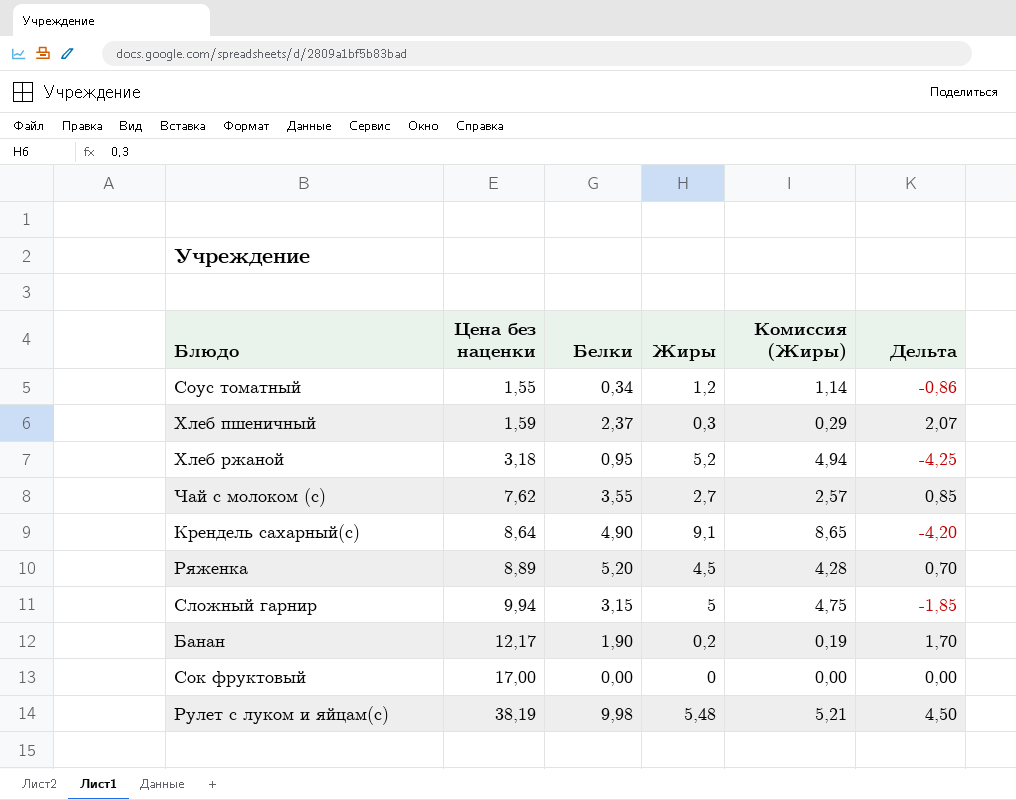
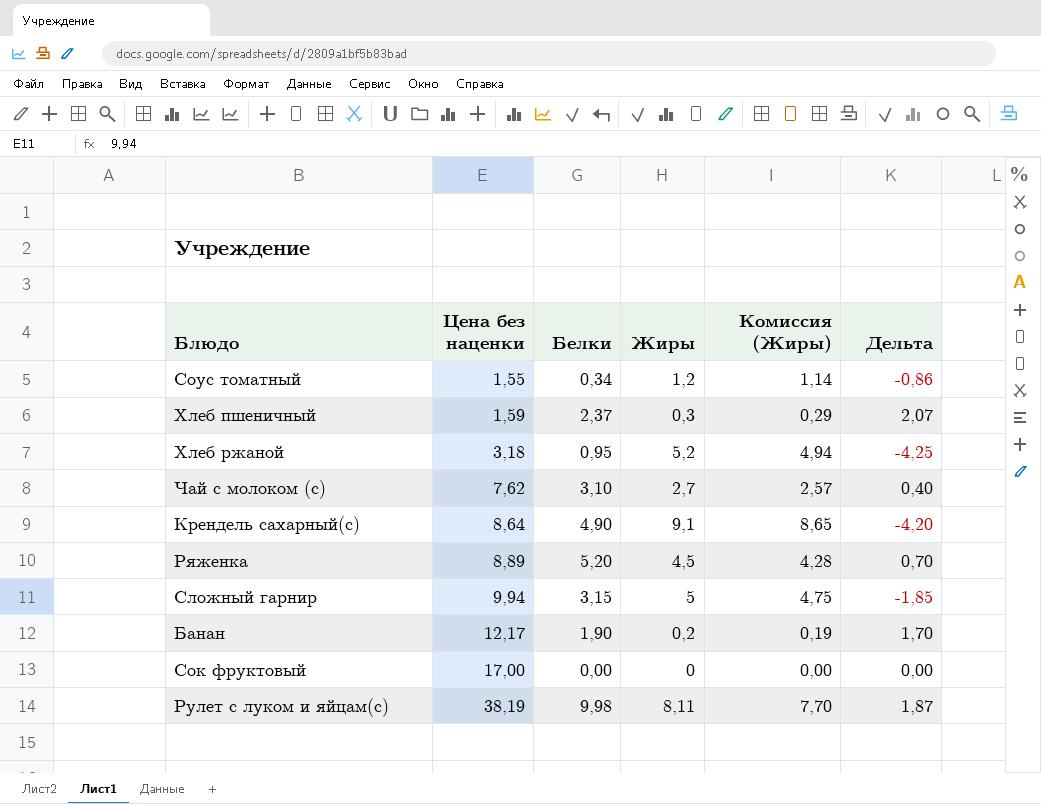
Чай с молоком (с) | Белки: 3,55 -> 3,10
Чай с молоком (с) | Дельта: 0,85 -> 0,40
Рулет с луком и яйцам(с) | Жиры: 5,48 -> 8,11
Рулет с луком и яйцам(с) | Комиссия (Жиры): 5,21 -> 7,70
Рулет с луком и яйцам(с) | Дельта: 4,50 -> 1,87

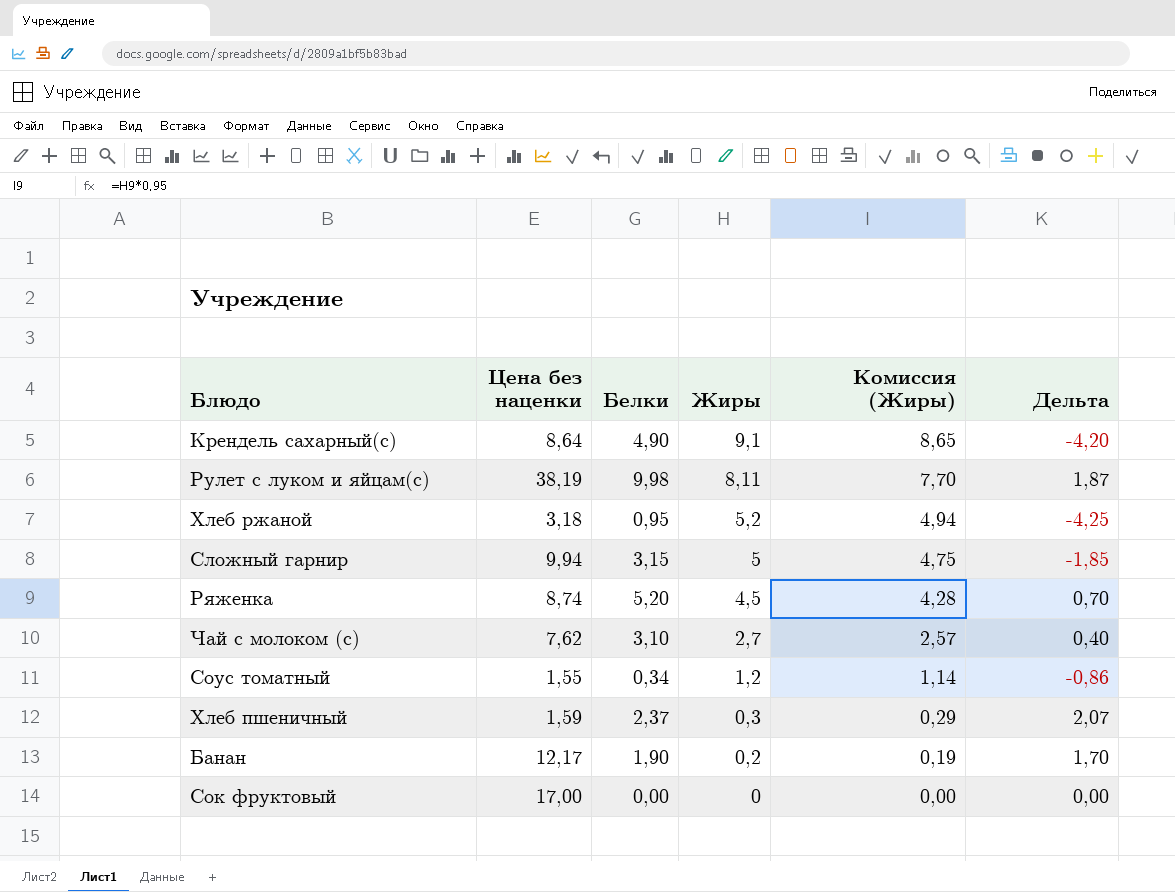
row order: Цена без наценки ascending -> Жиры descending
Ряженка | Цена без наценки: 8,89 -> 8,74

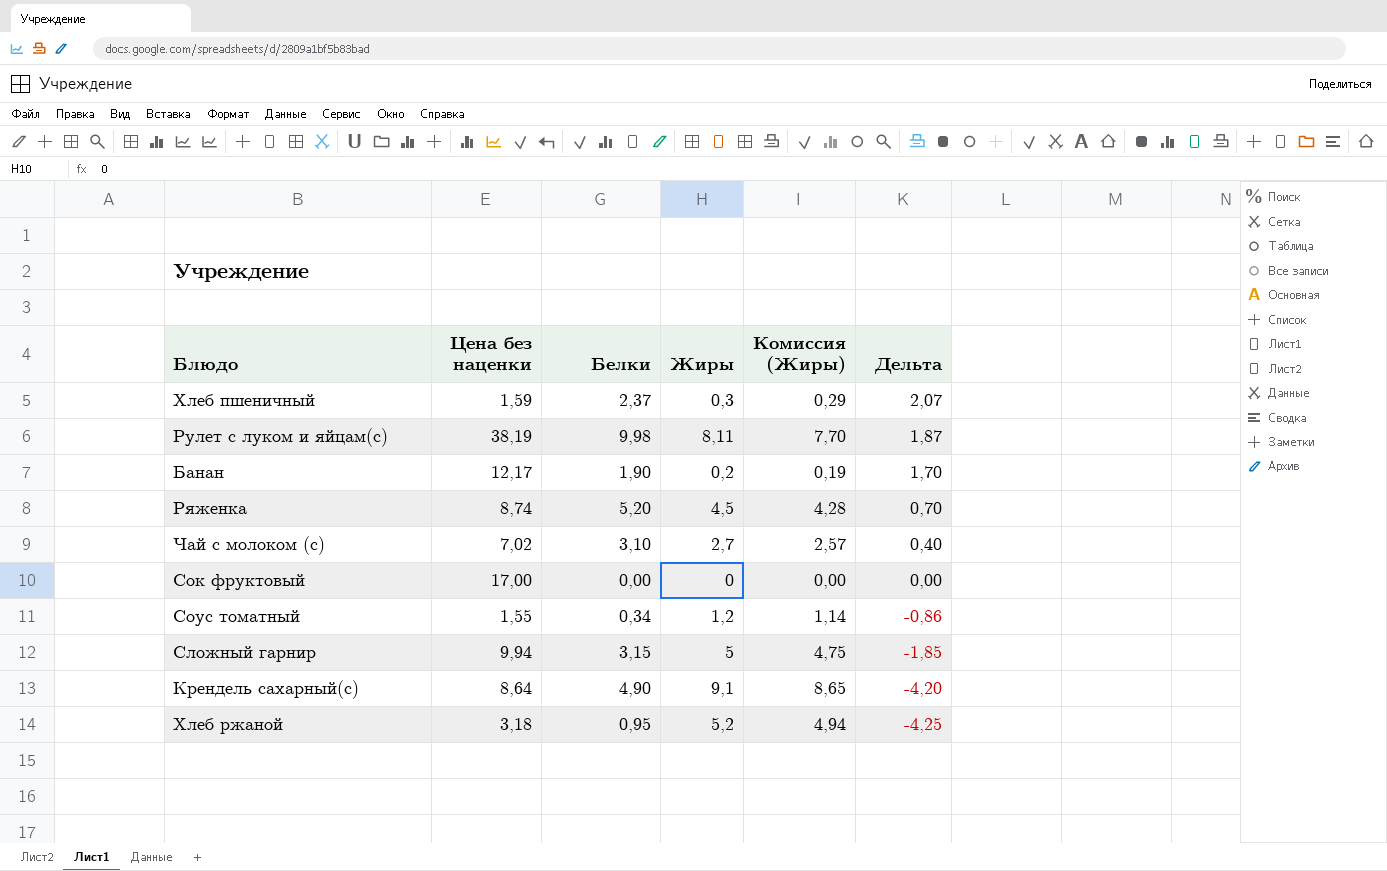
row order: Жиры descending -> Дельта descending
Чай с молоком (с) | Цена без наценки: 7,62 -> 7,02

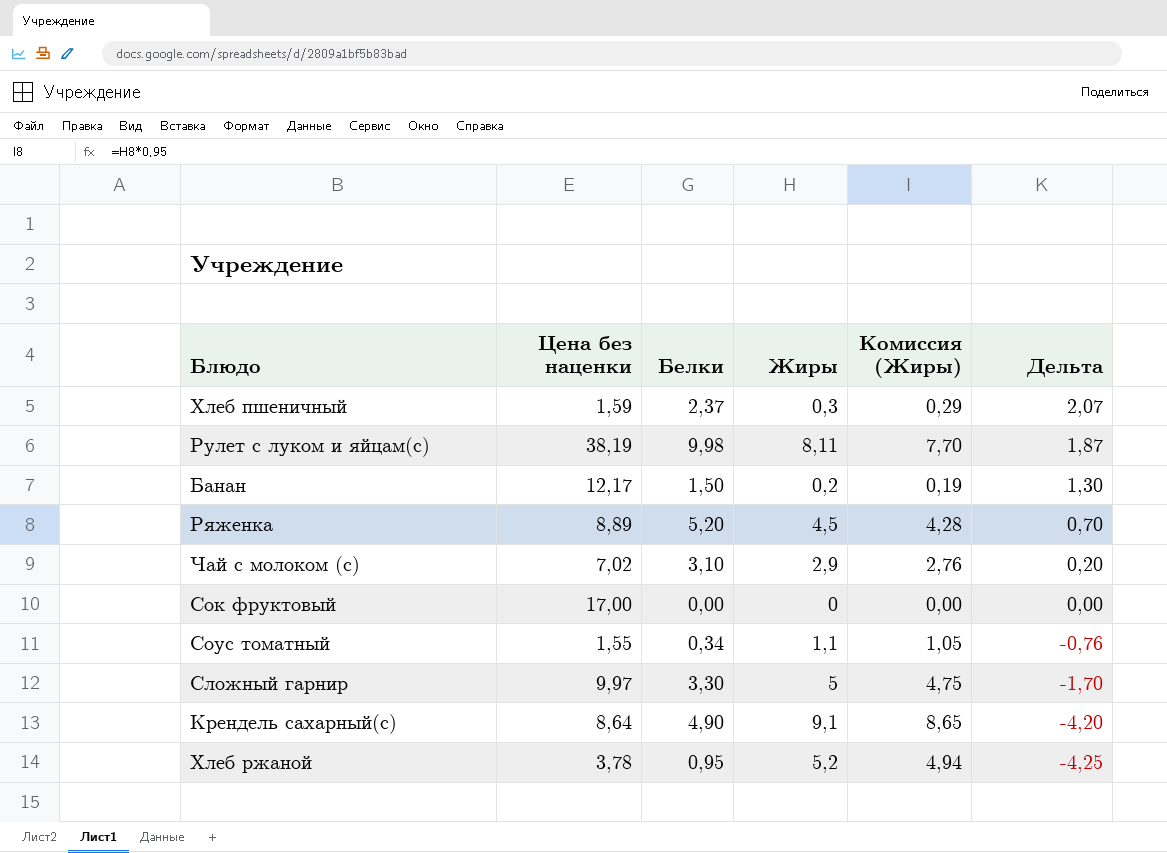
Банан | Белки: 1,90 -> 1,50
Банан | Дельта: 1,70 -> 1,30
Ряженка | Цена без наценки: 8,74 -> 8,89
Чай с молоком (с) | Жиры: 2,7 -> 2,9
Чай с молоком (с) | Комиссия (Жиры): 2,57 -> 2,76
Чай с молоком (с) | Дельта: 0,40 -> 0,20
Соус томатный | Жиры: 1,2 -> 1,1
Соус томатный | Комиссия (Жиры): 1,14 -> 1,05
Соус томатный | Дельта: -0,86 -> -0,76
Сложный гарнир | Цена без наценки: 9,94 -> 9,97
Сложный гарнир | Белки: 3,15 -> 3,30
Сложный гарнир | Дельта: -1,85 -> -1,70
Хлеб ржаной | Цена без наценки: 3,18 -> 3,78

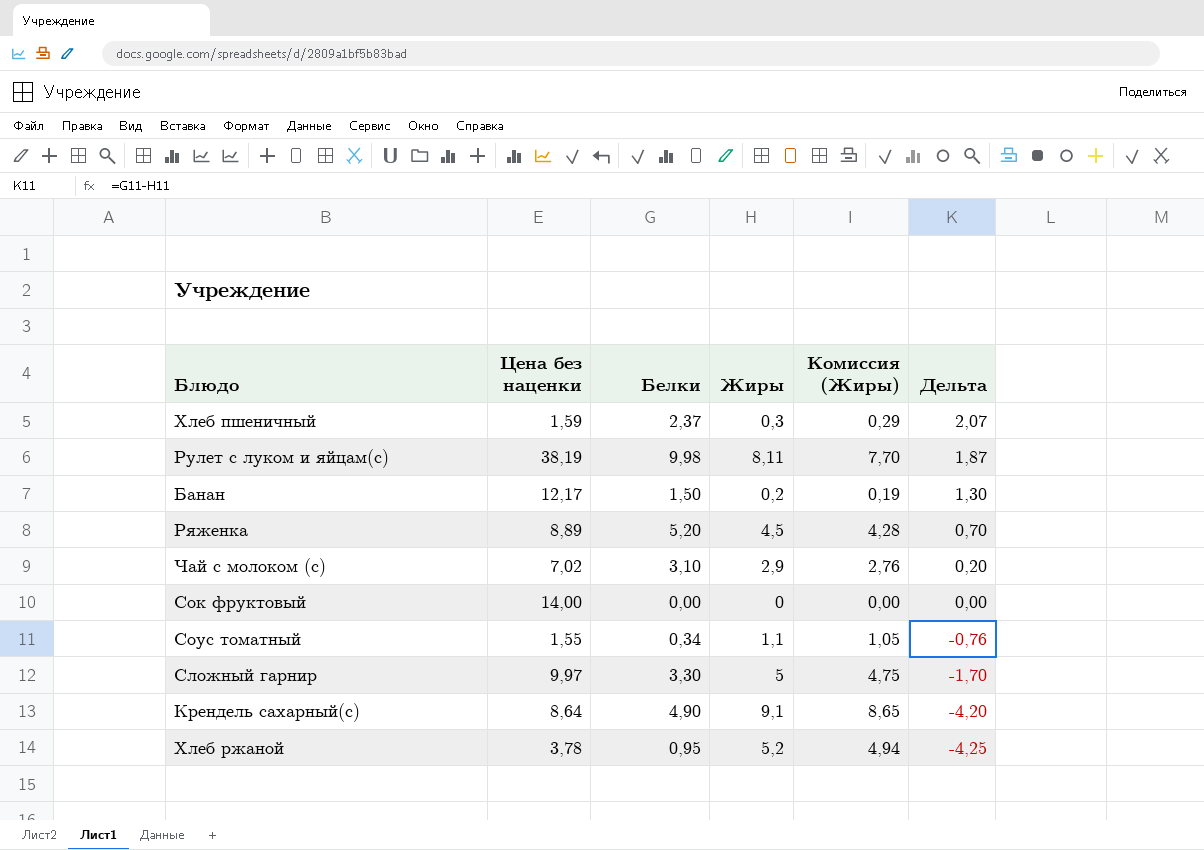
Сок фруктовый | Цена без наценки: 17,00 -> 14,00

